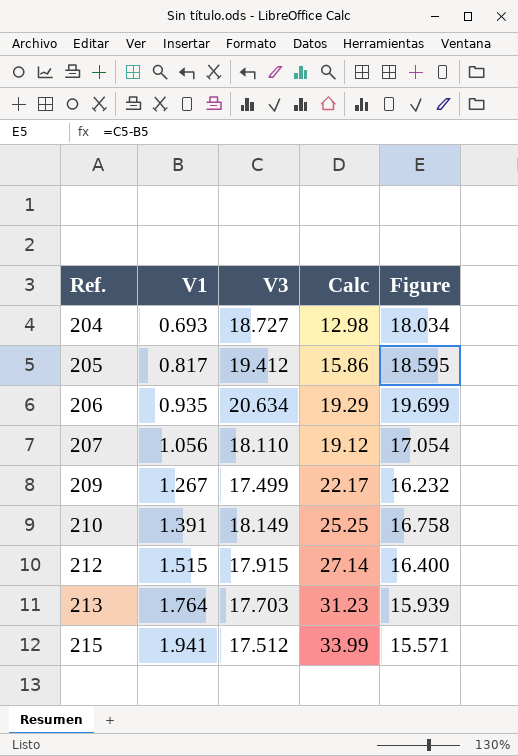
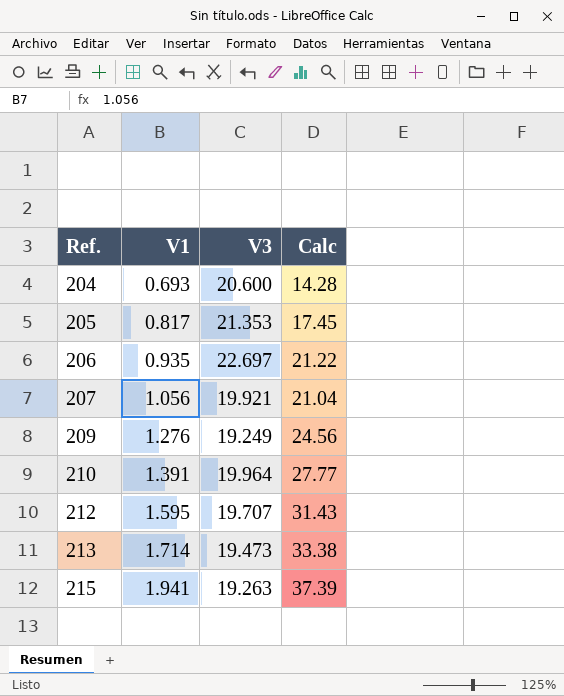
column Figure | formula: [V3] - [V1] -> none
204 | V3: 18.727 -> 20.600
204 | Calc: 12.98 -> 14.28
205 | V3: 19.412 -> 21.353
205 | Calc: 15.86 -> 17.45
206 | V3: 20.634 -> 22.697
206 | Calc: 19.29 -> 21.22
207 | V3: 18.110 -> 19.921
207 | Calc: 19.12 -> 21.04
209 | V1: 1.267 -> 1.276
209 | V3: 17.499 -> 19.249
209 | Calc: 22.17 -> 24.56
210 | V3: 18.149 -> 19.964
210 | Calc: 25.25 -> 27.77
212 | V1: 1.515 -> 1.595
212 | V3: 17.915 -> 19.707
212 | Calc: 27.14 -> 31.43
213 | V1: 1.764 -> 1.714
213 | V3: 17.703 -> 19.473
213 | Calc: 31.23 -> 33.38
215 | V3: 17.512 -> 19.263
215 | Calc: 33.99 -> 37.39

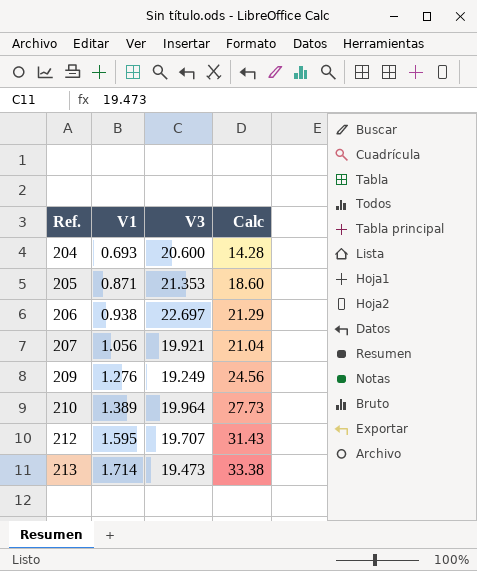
row 215: 1.941 | 19.263 | 37.39 -> none
205 | V1: 0.817 -> 0.871
205 | Calc: 17.45 -> 18.60
206 | V1: 0.935 -> 0.938
206 | Calc: 21.22 -> 21.29
210 | V1: 1.391 -> 1.389
210 | Calc: 27.77 -> 27.73

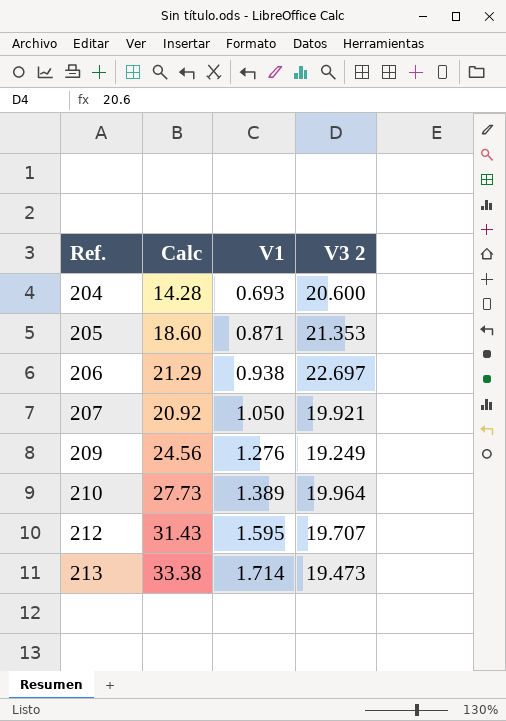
column Calc | position: 4 -> 2
column name: V3 -> V3 2
207 | Calc: 21.04 -> 20.92
207 | V1: 1.056 -> 1.050

